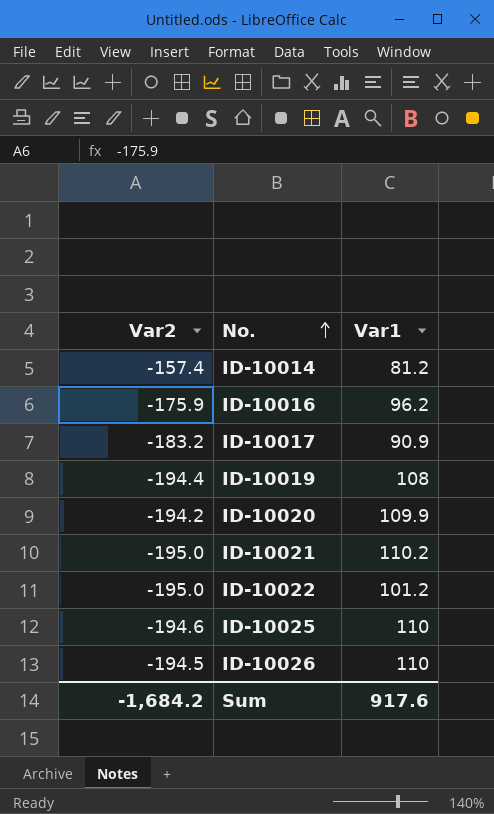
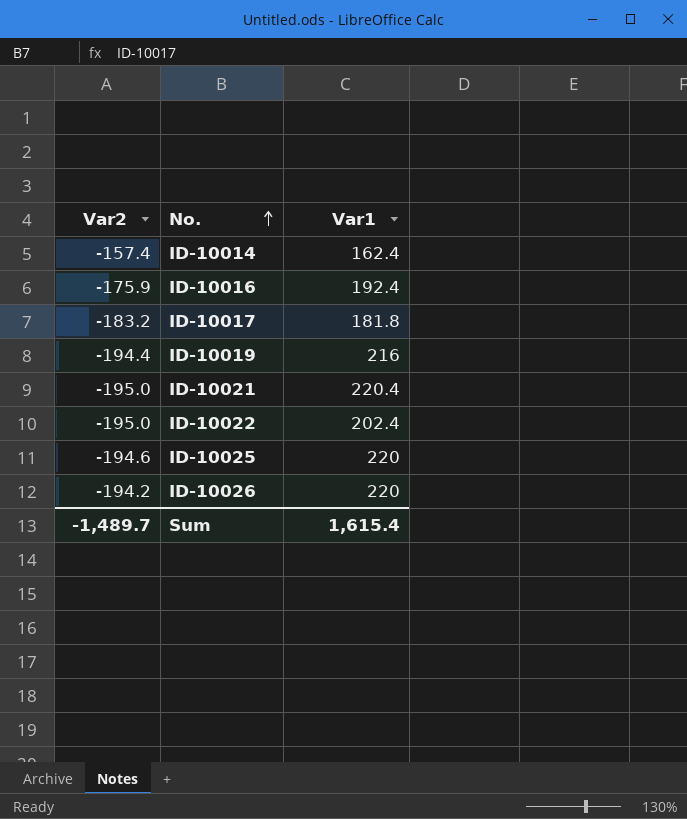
row ID-10020: -194.2 | 109.9 -> none
ID-10014 | Var1: 81.2 -> 162.4
ID-10016 | Var1: 96.2 -> 192.4
ID-10017 | Var1: 90.9 -> 181.8
ID-10019 | Var1: 108 -> 216
ID-10021 | Var1: 110.2 -> 220.4
ID-10022 | Var1: 101.2 -> 202.4
ID-10025 | Var1: 110 -> 220
ID-10026 | Var2: -194.5 -> -194.2
ID-10026 | Var1: 110 -> 220
Sum | Var2: -1,684.2 -> -1,489.7
Sum | Var1: 917.6 -> 1,615.4

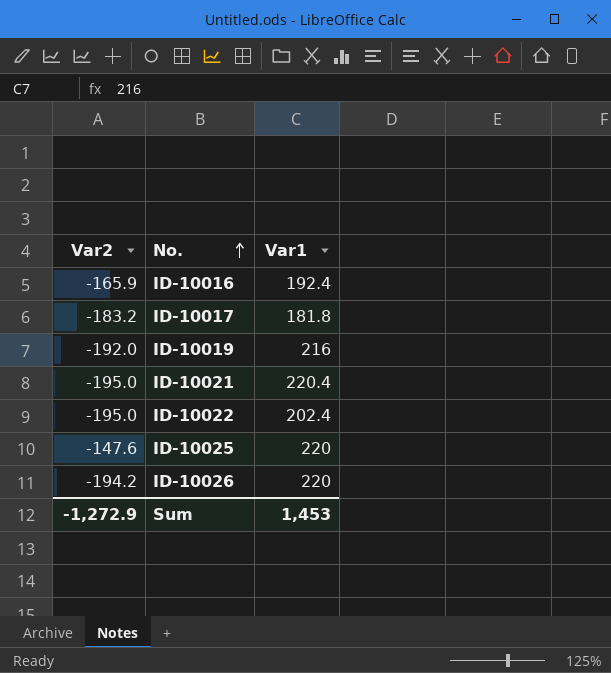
row ID-10014: -157.4 | 162.4 -> none
ID-10016 | Var2: -175.9 -> -165.9
ID-10019 | Var2: -194.4 -> -192.0
ID-10025 | Var2: -194.6 -> -147.6
Sum | Var2: -1,489.7 -> -1,272.9
Sum | Var1: 1,615.4 -> 1,453

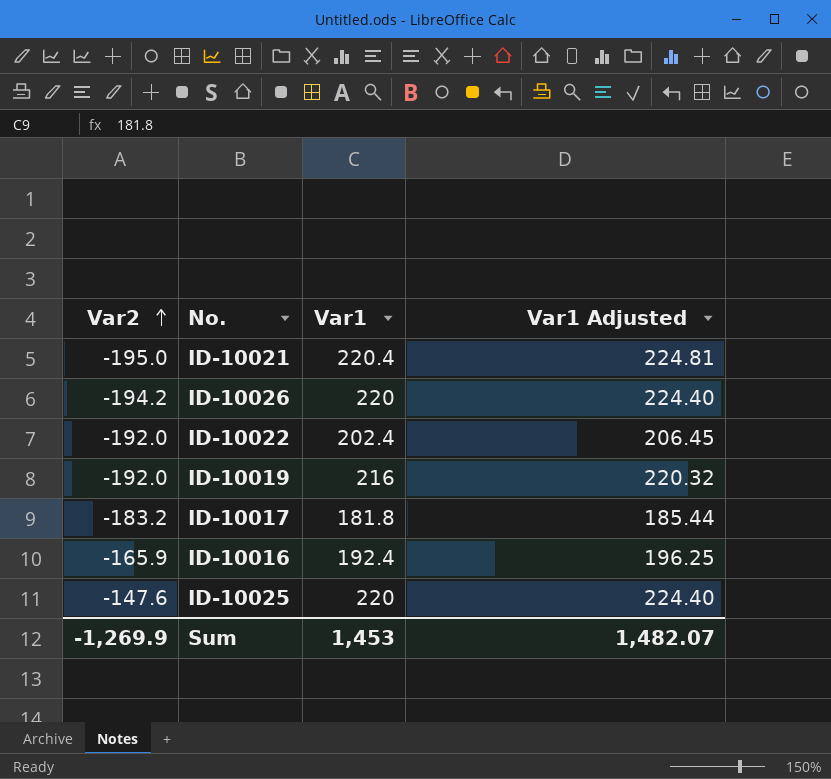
row order: No. ascending -> Var2 ascending
column Var1 Adjusted | formula: none -> [Var1] * 1.02
ID-10022 | Var2: -195.0 -> -192.0
Sum | Var2: -1,272.9 -> -1,269.9

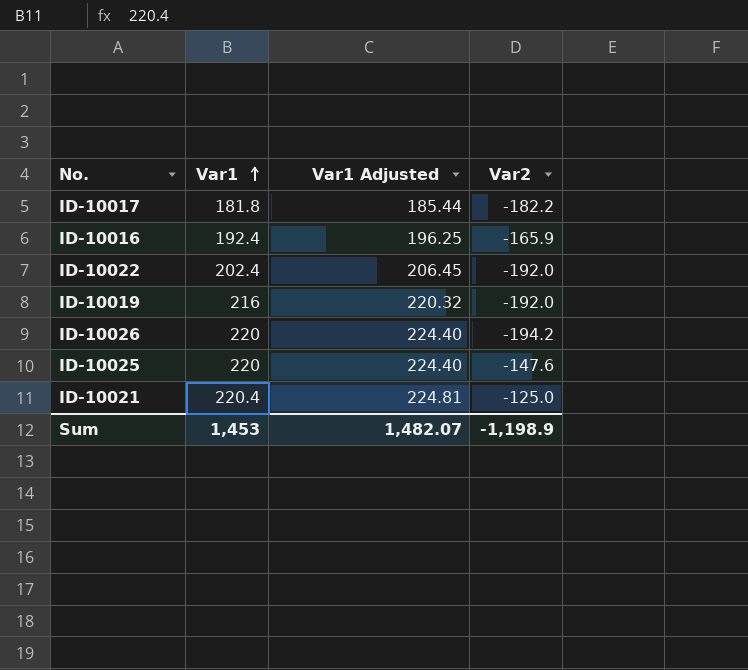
row order: Var2 ascending -> Var1 ascending
column Var2 | position: 1 -> 4
ID-10017 | Var2: -183.2 -> -182.2
ID-10021 | Var2: -195.0 -> -125.0
Sum | Var2: -1,269.9 -> -1,198.9

